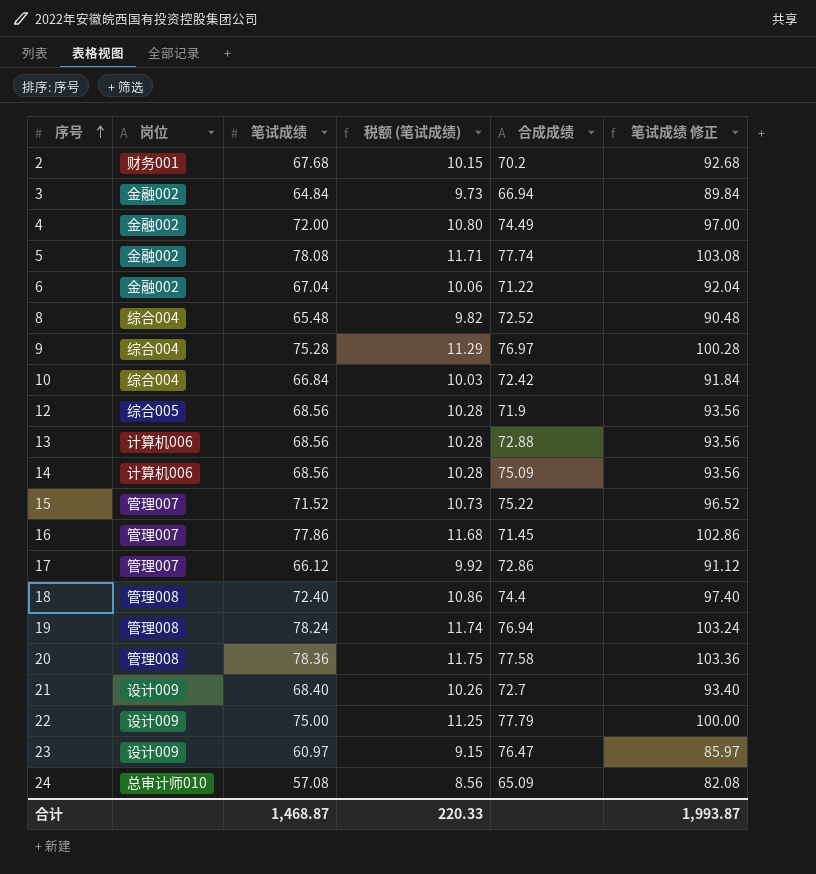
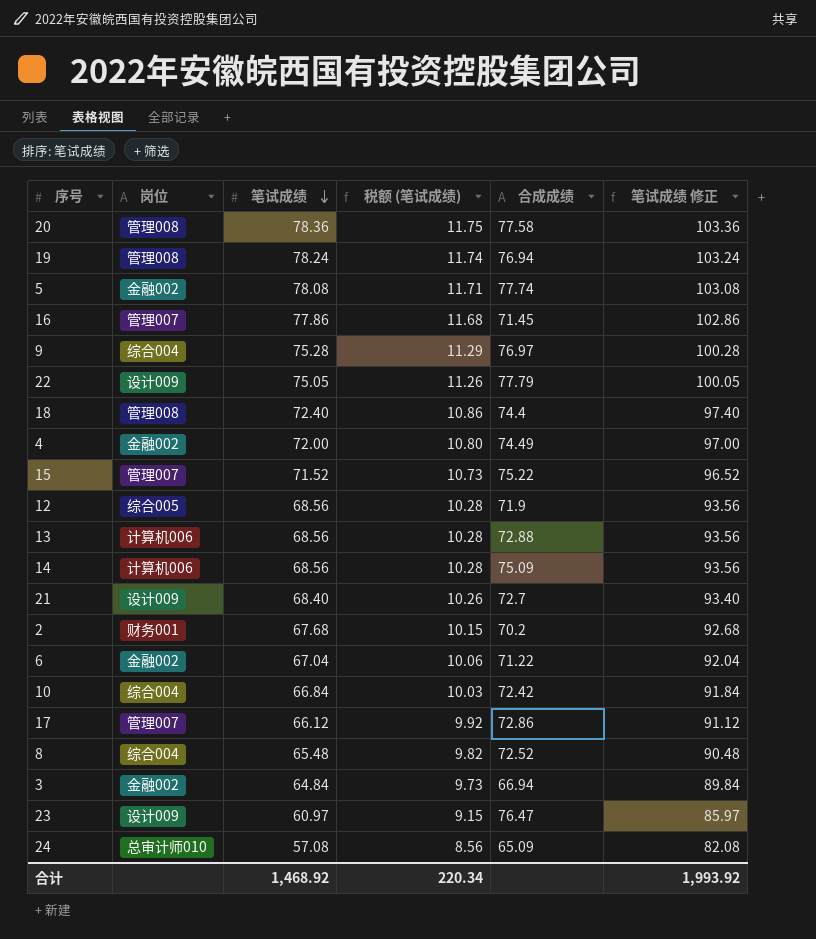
row order: 序号 ascending -> 笔试成绩 descending
22 | 笔试成绩: 75.00 -> 75.05
22 | 税额 (笔试成绩): 11.25 -> 11.26
22 | 笔试成绩 修正: 100.00 -> 100.05
合计 | 笔试成绩: 1,468.87 -> 1,468.92
合计 | 税额 (笔试成绩): 220.33 -> 220.34
合计 | 笔试成绩 修正: 1,993.87 -> 1,993.92

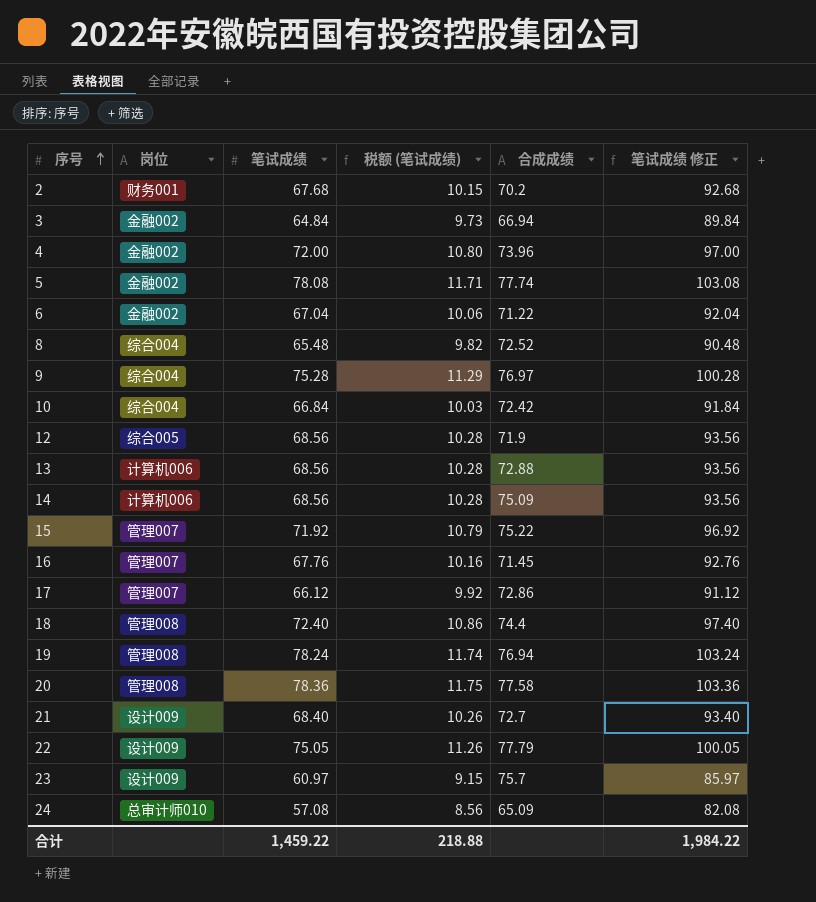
row order: 笔试成绩 descending -> 序号 ascending
4 | 合成成绩: 74.49 -> 73.96
15 | 笔试成绩: 71.52 -> 71.92
15 | 税额 (笔试成绩): 10.73 -> 10.79
15 | 笔试成绩 修正: 96.52 -> 96.92
16 | 笔试成绩: 77.86 -> 67.76
16 | 税额 (笔试成绩): 11.68 -> 10.16
16 | 笔试成绩 修正: 102.86 -> 92.76
23 | 合成成绩: 76.47 -> 75.7
合计 | 笔试成绩: 1,468.92 -> 1,459.22
合计 | 税额 (笔试成绩): 220.34 -> 218.88
合计 | 笔试成绩 修正: 1,993.92 -> 1,984.22

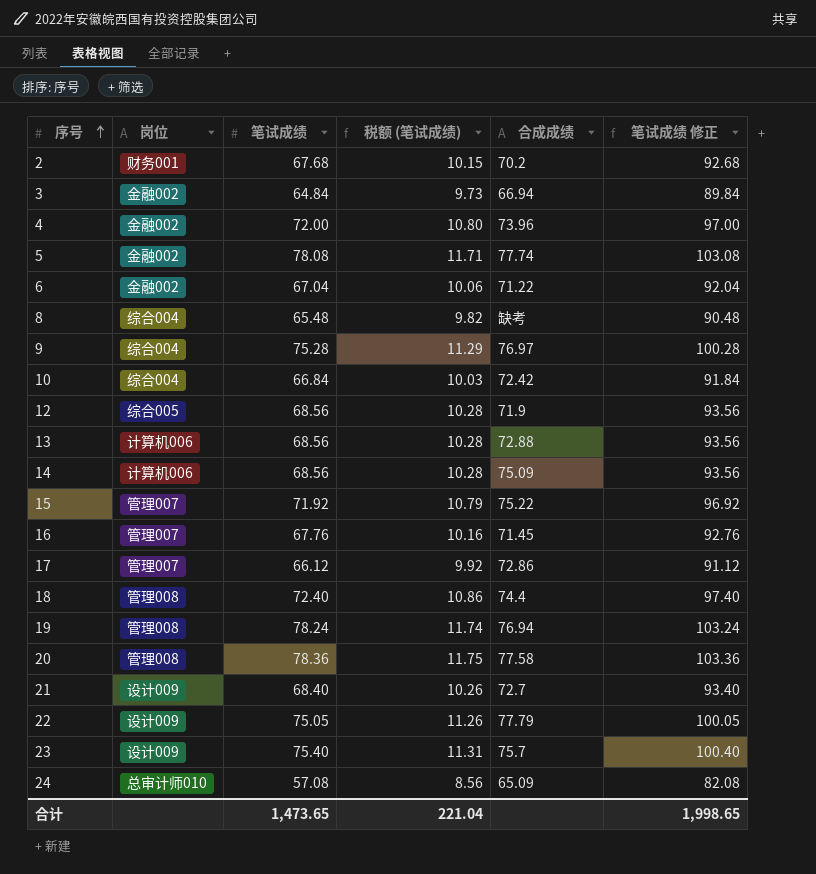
8 | 合成成绩: 72.52 -> 缺考
23 | 笔试成绩: 60.97 -> 75.40
23 | 税额 (笔试成绩): 9.15 -> 11.31
23 | 笔试成绩 修正: 85.97 -> 100.40
合计 | 笔试成绩: 1,459.22 -> 1,473.65
合计 | 税额 (笔试成绩): 218.88 -> 221.04
合计 | 笔试成绩 修正: 1,984.22 -> 1,998.65

